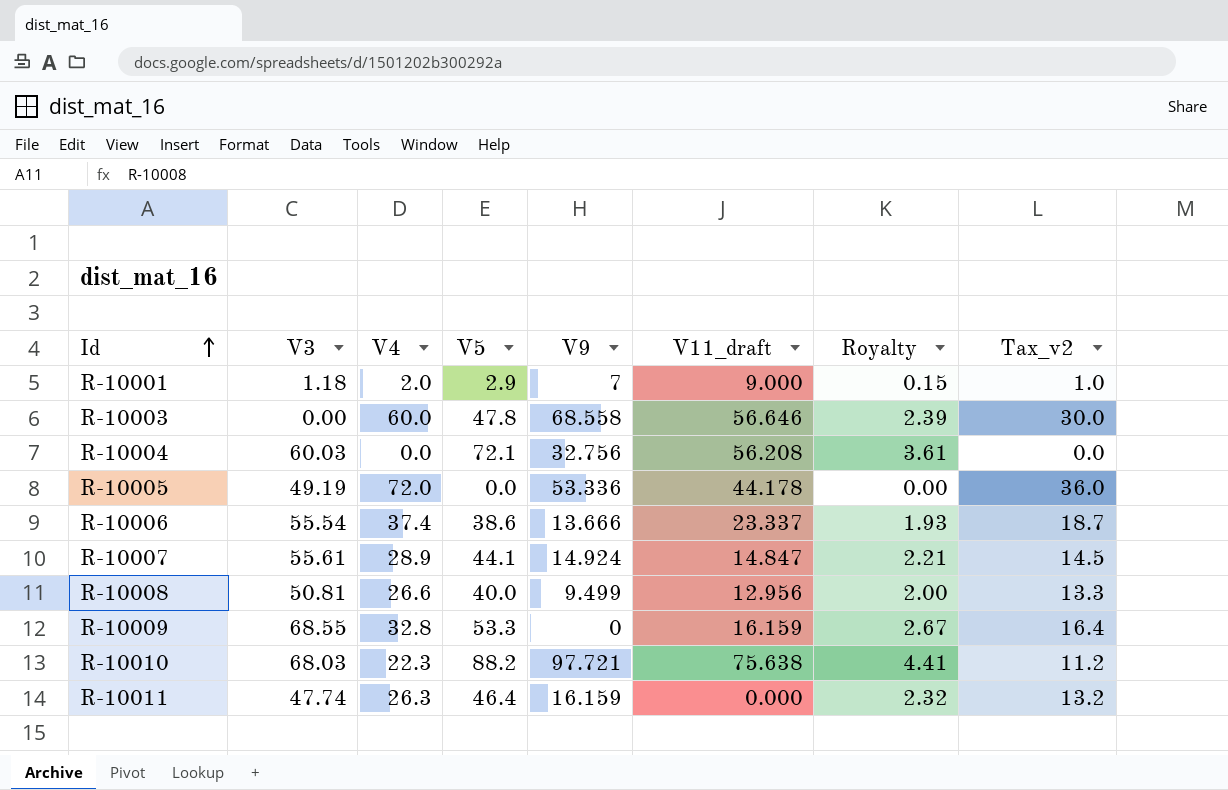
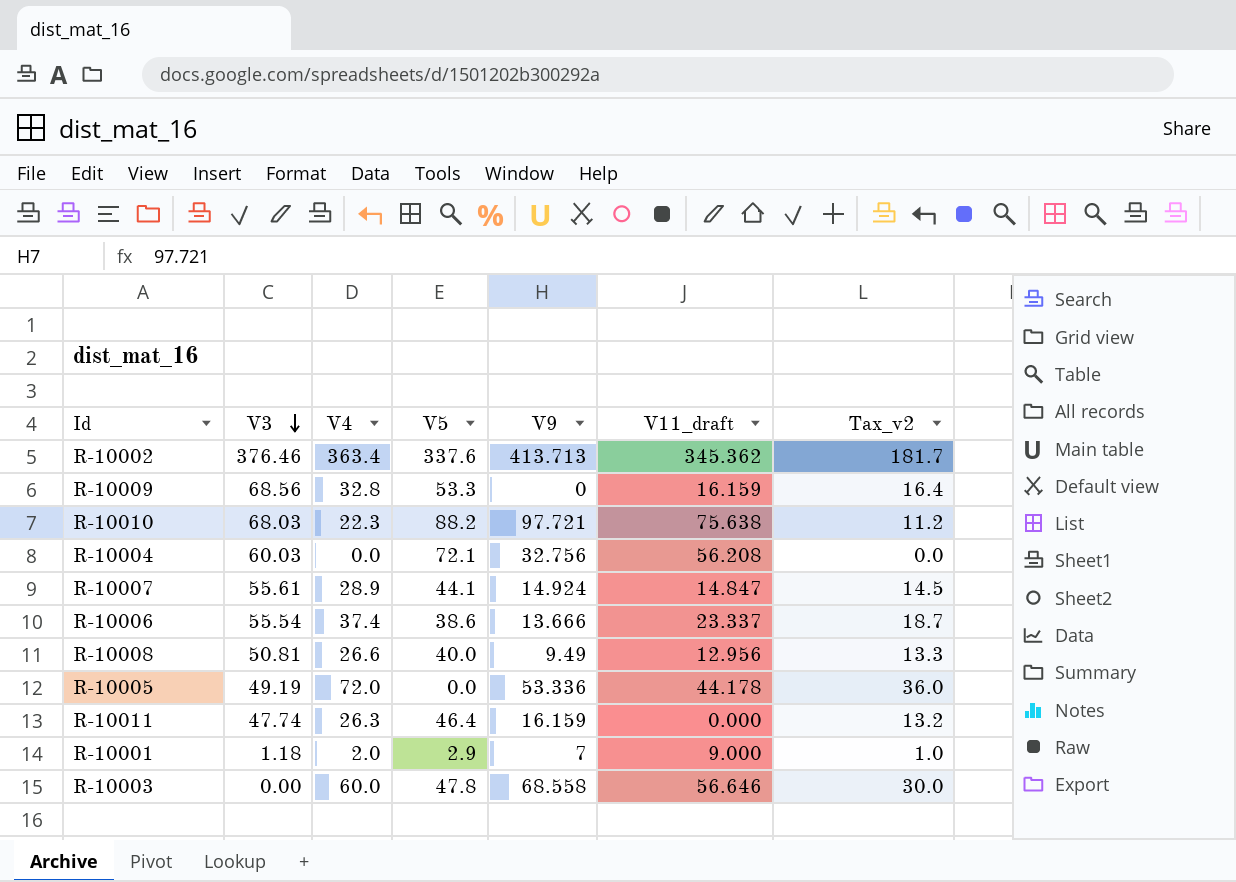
row order: Id ascending -> V3 descending
column Royalty | formula: [V5] * 0.05 -> none
row R-10002: none -> 376.46 | 363.4 | 337.6 | 413.713 | 345.362 | 181.7
R-10009 | V3: 68.55 -> 68.56
R-10008 | V9: 9.499 -> 9.49

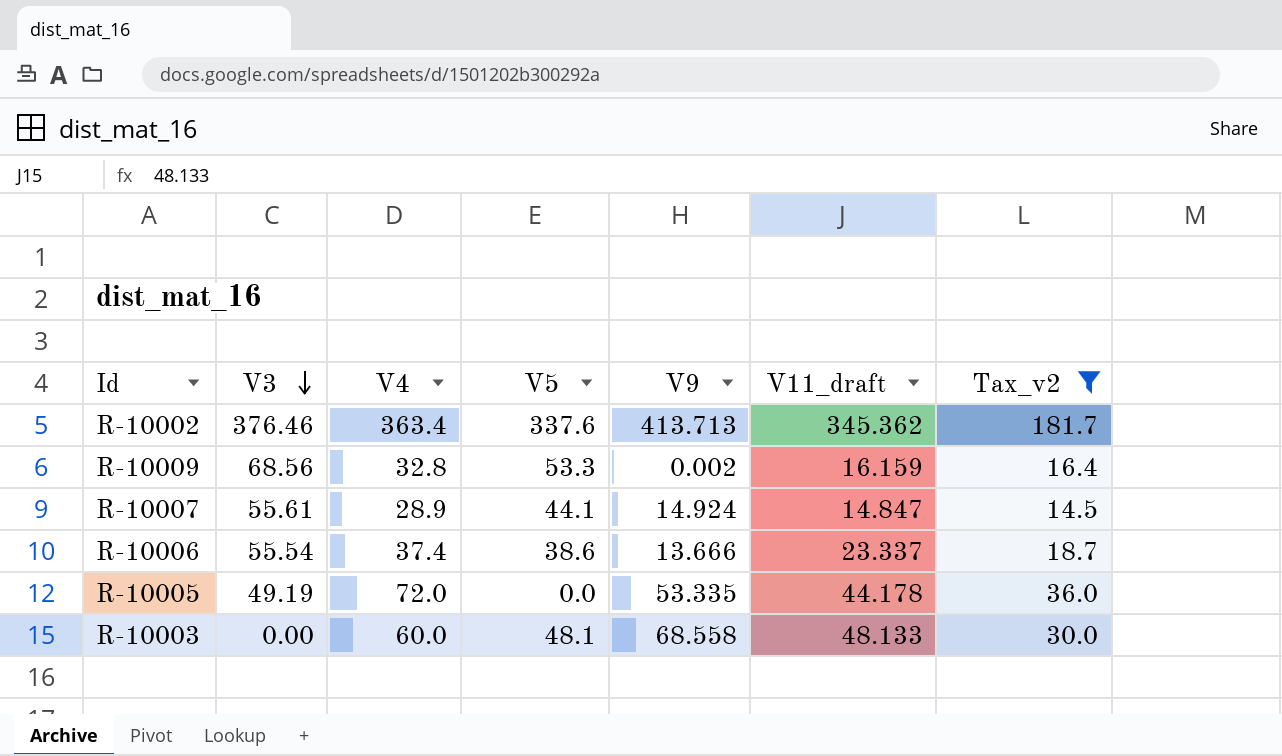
filter: none -> Tax_v2 >= 14.5
R-10009 | V9: 0 -> 0.002
R-10005 | V9: 53.336 -> 53.335
R-10003 | V5: 47.8 -> 48.1
R-10003 | V11_draft: 56.646 -> 48.133

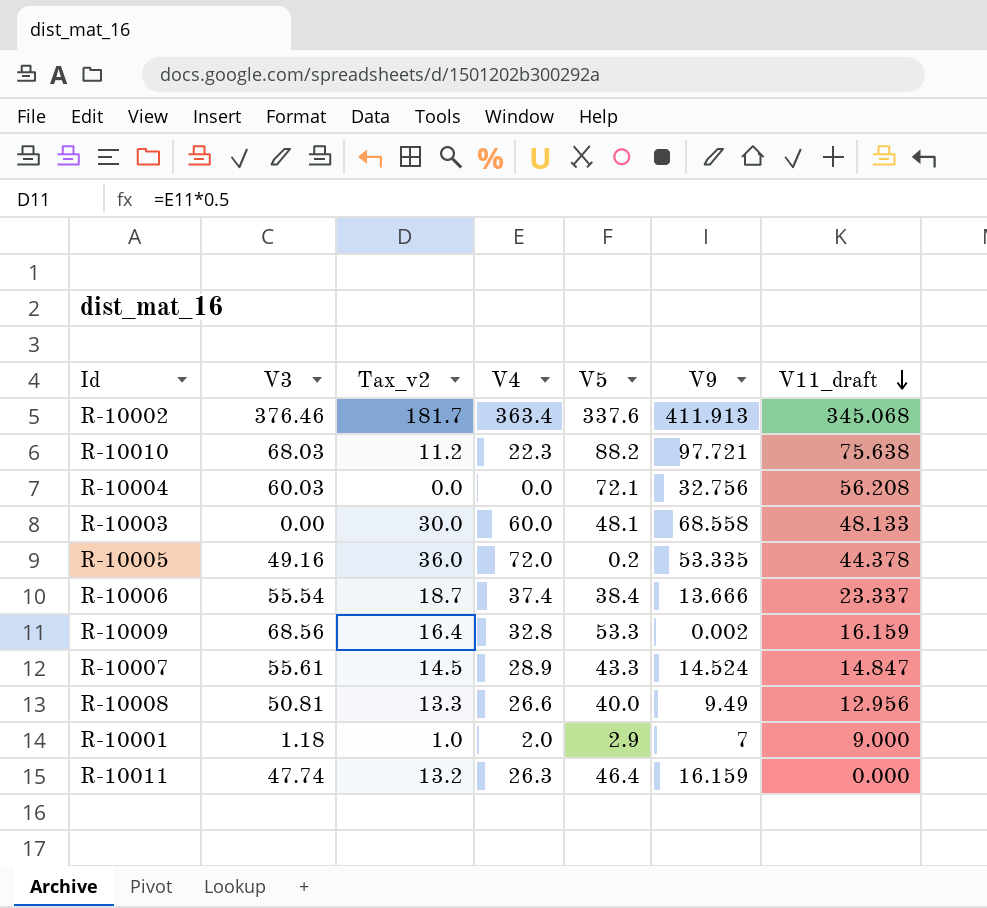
filter: Tax_v2 >= 14.5 -> none
row order: V3 descending -> V11_draft descending
column Tax_v2 | position: 7 -> 3
R-10002 | V9: 413.713 -> 411.913
R-10002 | V11_draft: 345.362 -> 345.068
R-10005 | V3: 49.19 -> 49.16
R-10005 | V5: 0.0 -> 0.2
R-10005 | V11_draft: 44.178 -> 44.378
R-10006 | V5: 38.6 -> 38.4
R-10007 | V5: 44.1 -> 43.3
R-10007 | V9: 14.924 -> 14.524

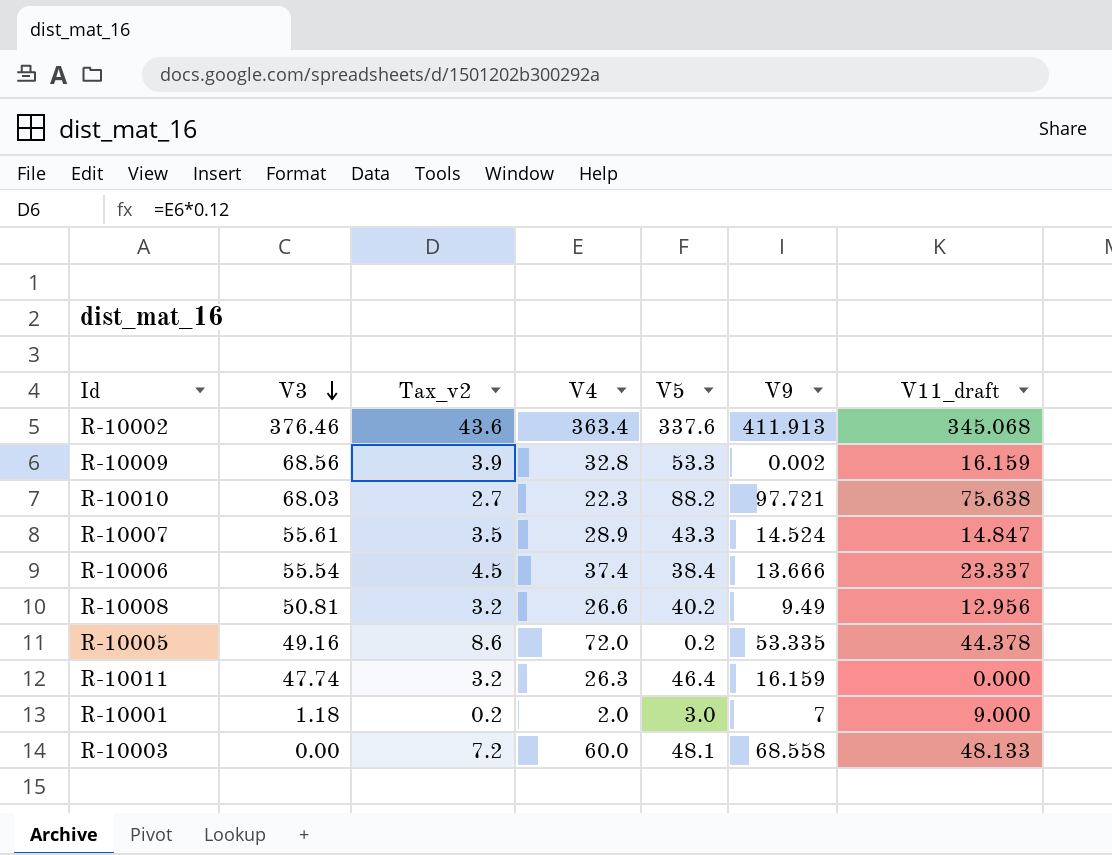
row order: V11_draft descending -> V3 descending
column Tax_v2 | formula: [V4] * 0.5 -> [V4] * 0.12
row R-10004: 60.03 | 0.0 | 0.0 | 72.1 | 32.756 | 56.208 -> none
R-10008 | V5: 40.0 -> 40.2
R-10001 | V5: 2.9 -> 3.0

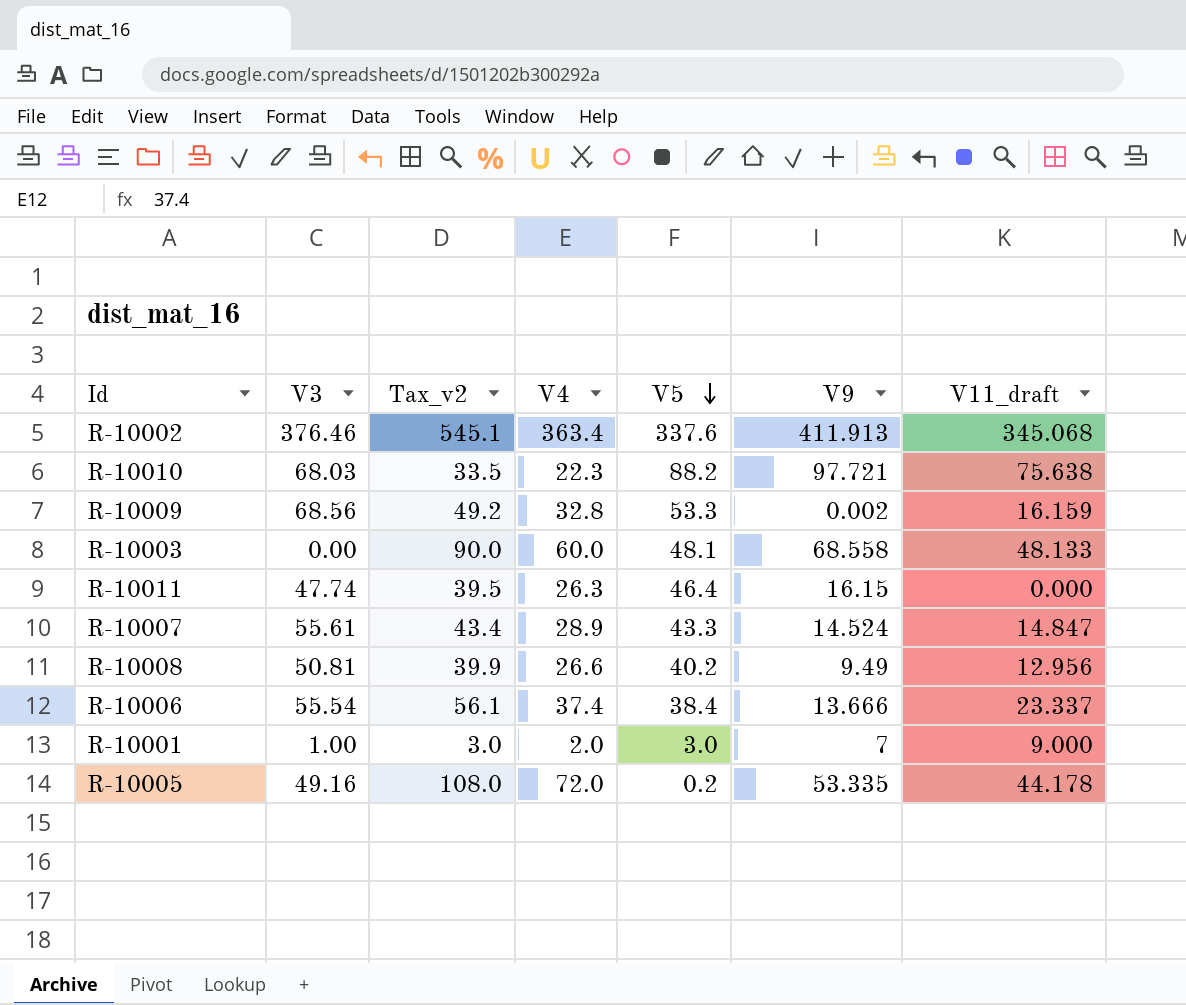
row order: V3 descending -> V5 descending
column Tax_v2 | formula: [V4] * 0.12 -> [V4] * 1.5
R-10011 | V9: 16.159 -> 16.15
R-10001 | V3: 1.18 -> 1.00
R-10005 | V11_draft: 44.378 -> 44.178

